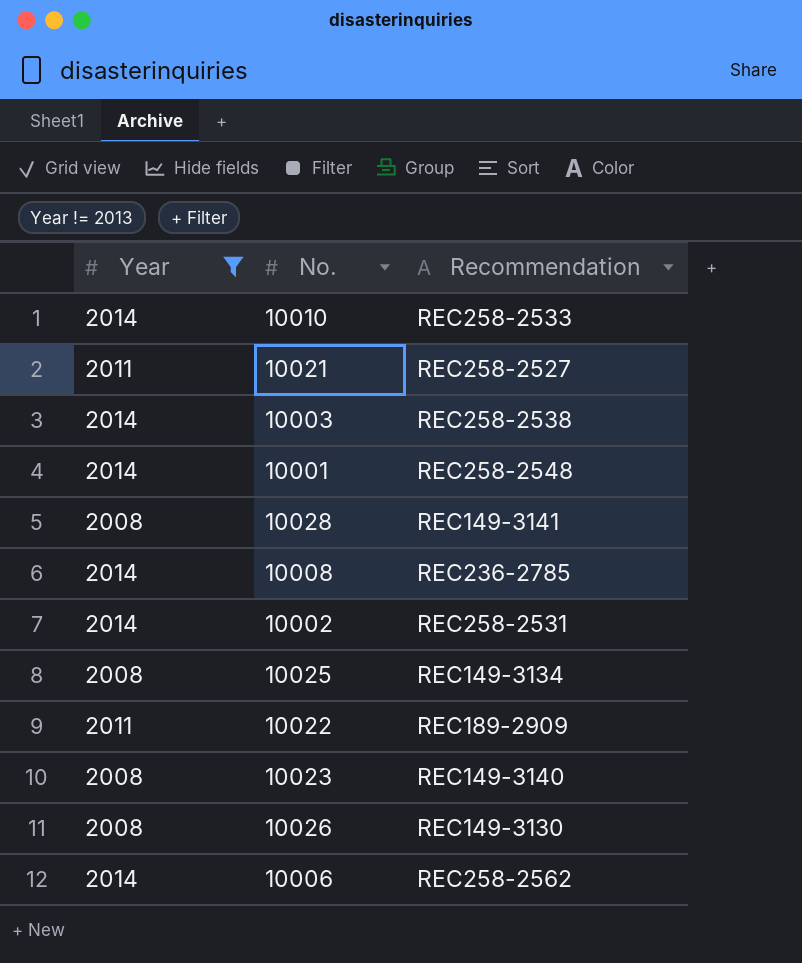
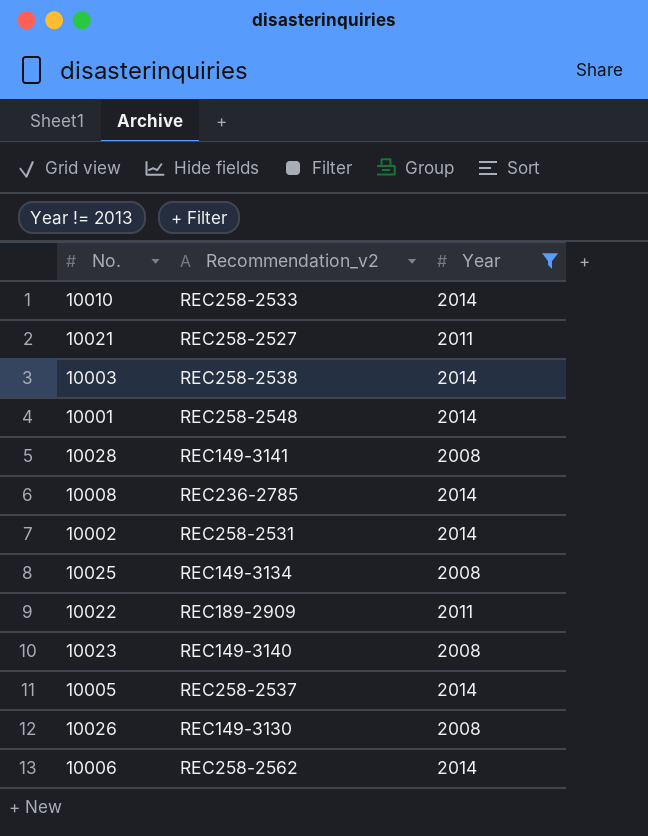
column name: Recommendation -> Recommendation_v2
column Year | position: 1 -> 3
row 10005: none -> REC258-2537 | 2014

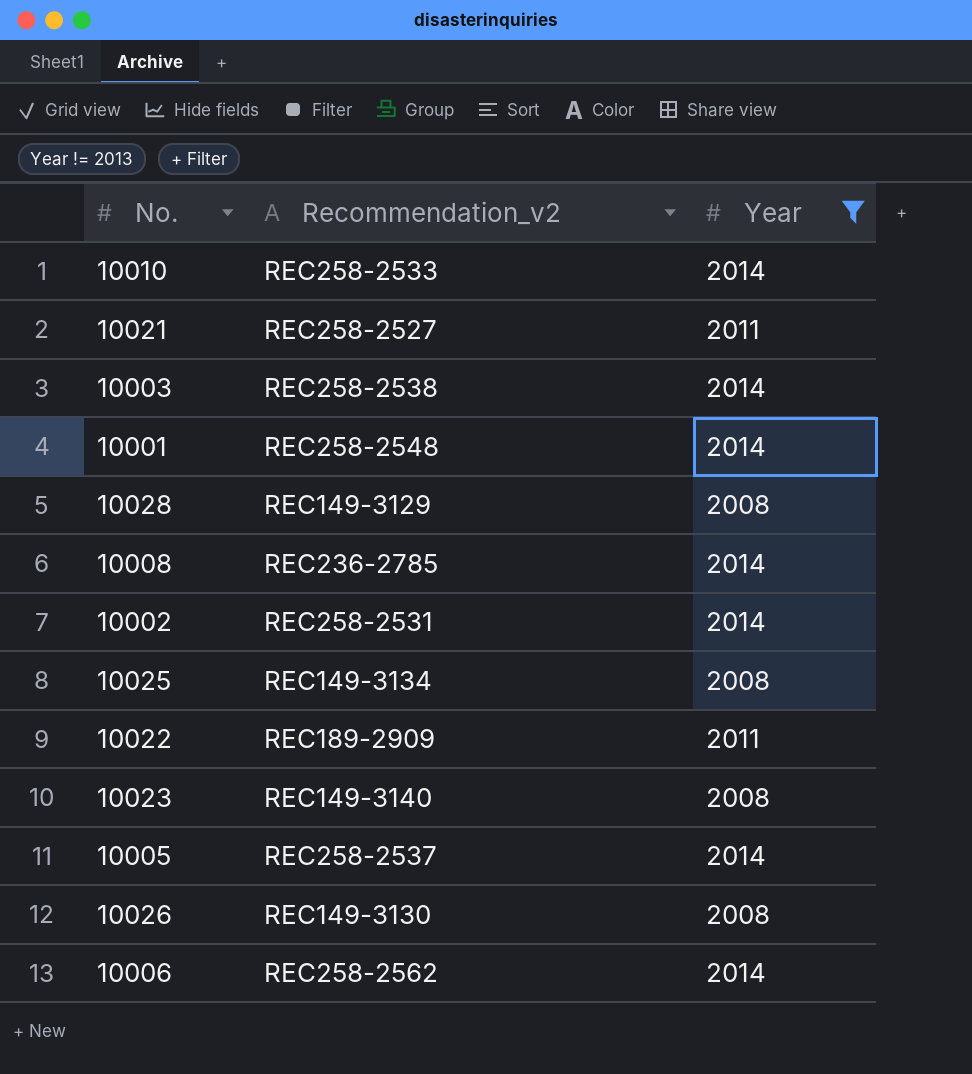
10028 | Recommendation_v2: REC149-3141 -> REC149-3129

